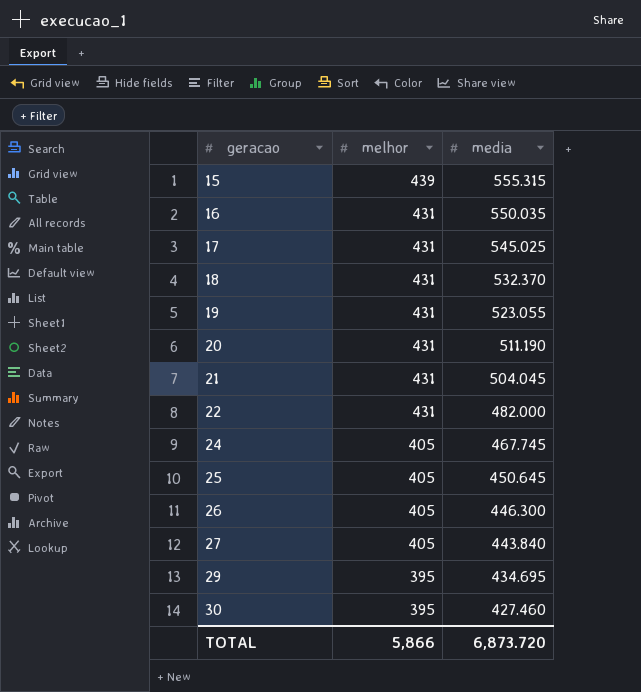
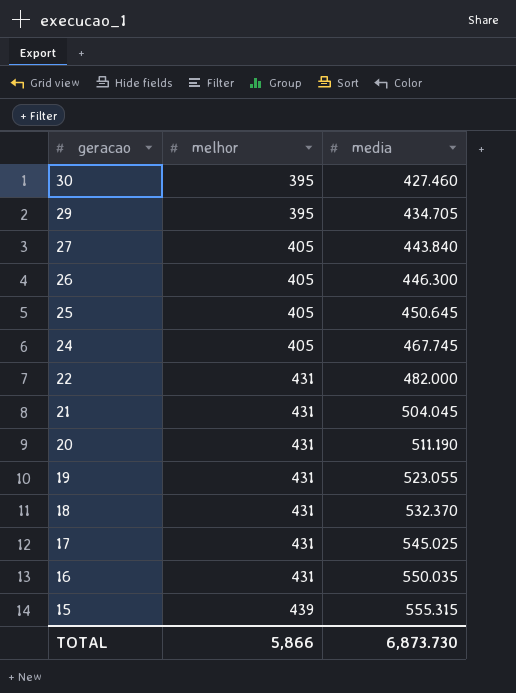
row order: geracao ascending -> geracao descending
29 | media: 434.695 -> 434.705
TOTAL | media: 6,873.720 -> 6,873.730

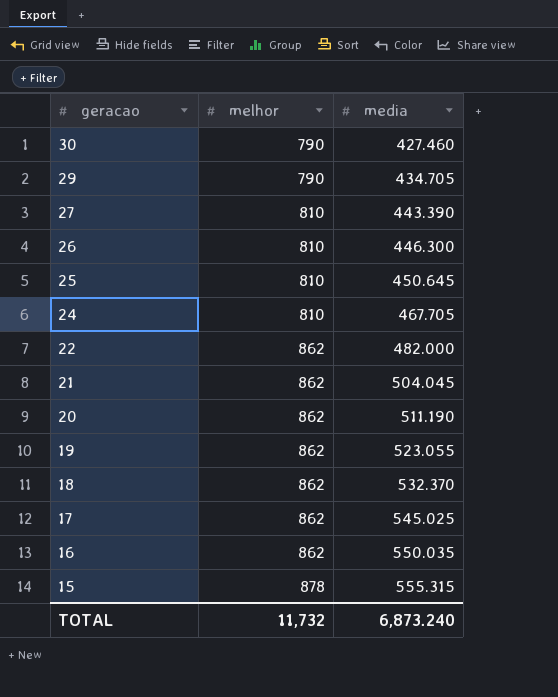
30 | melhor: 395 -> 790
29 | melhor: 395 -> 790
27 | melhor: 405 -> 810
27 | media: 443.840 -> 443.390
26 | melhor: 405 -> 810
25 | melhor: 405 -> 810
24 | melhor: 405 -> 810
24 | media: 467.745 -> 467.705
22 | melhor: 431 -> 862
21 | melhor: 431 -> 862
20 | melhor: 431 -> 862
19 | melhor: 431 -> 862
18 | melhor: 431 -> 862
17 | melhor: 431 -> 862
16 | melhor: 431 -> 862
15 | melhor: 439 -> 878
TOTAL | melhor: 5,866 -> 11,732
TOTAL | media: 6,873.730 -> 6,873.240

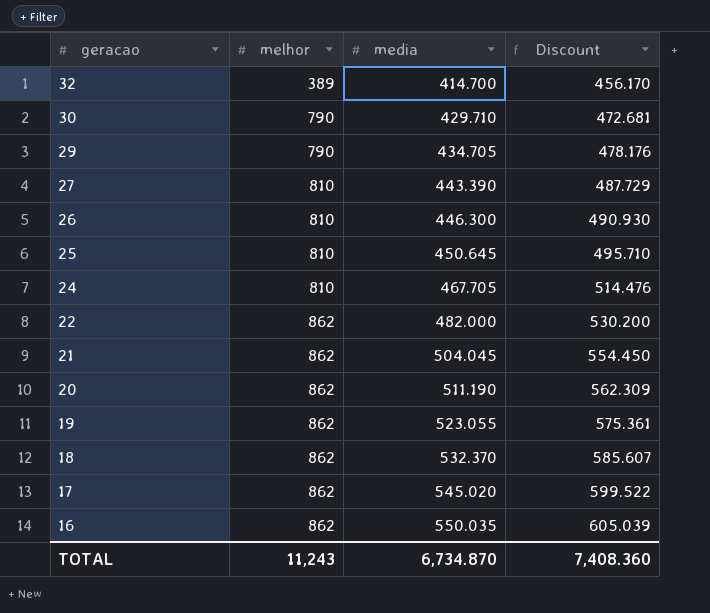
column Discount | formula: none -> [media] * 1.1
row 15: 878 | 555.315 -> none
row 32: none -> 389 | 414.700 | 456.170
30 | media: 427.460 -> 429.710
17 | media: 545.025 -> 545.020
TOTAL | melhor: 11,732 -> 11,243
TOTAL | media: 6,873.240 -> 6,734.870

